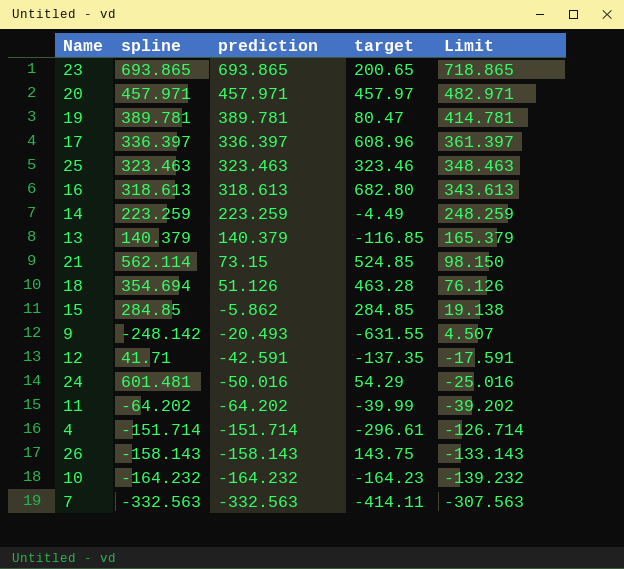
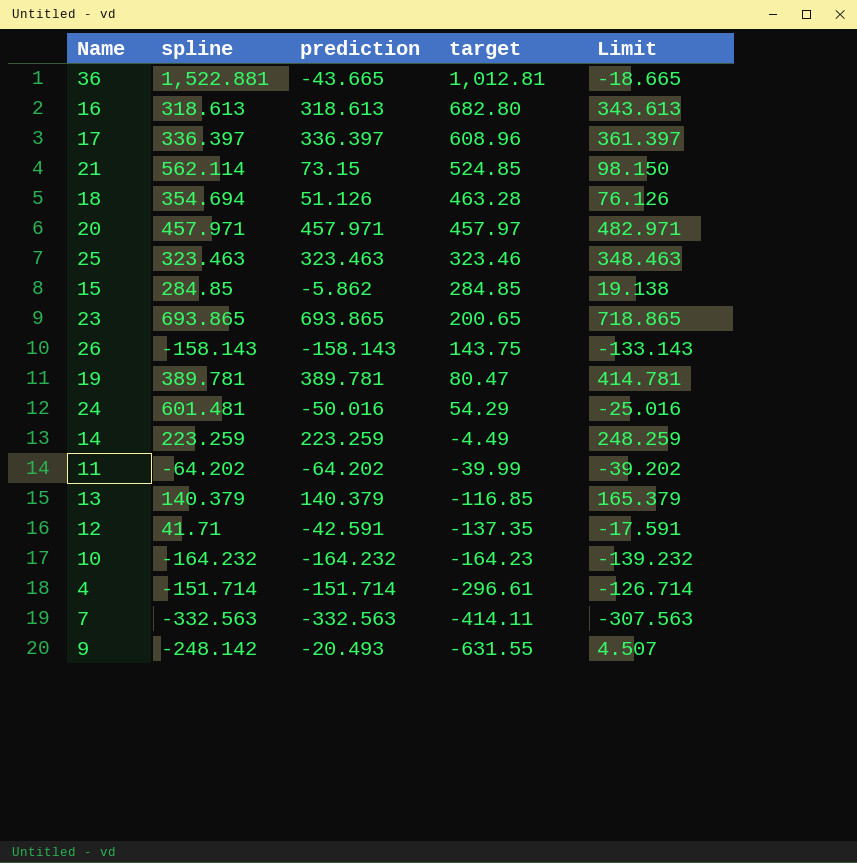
row order: prediction descending -> target descending
row 36: none -> 1,522.881 | -43.665 | 1,012.81 | -18.665

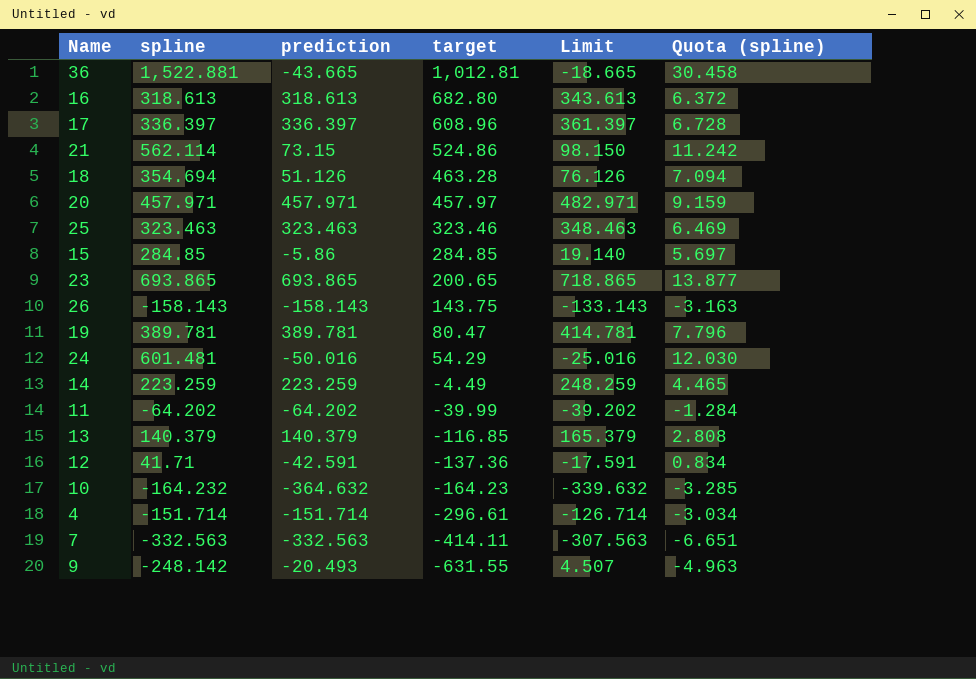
column Quota (spline) | formula: none -> [spline] * 0.02
21 | target: 524.85 -> 524.86
15 | prediction: -5.862 -> -5.86
15 | Limit: 19.138 -> 19.140
12 | target: -137.35 -> -137.36
10 | prediction: -164.232 -> -364.632
10 | Limit: -139.232 -> -339.632

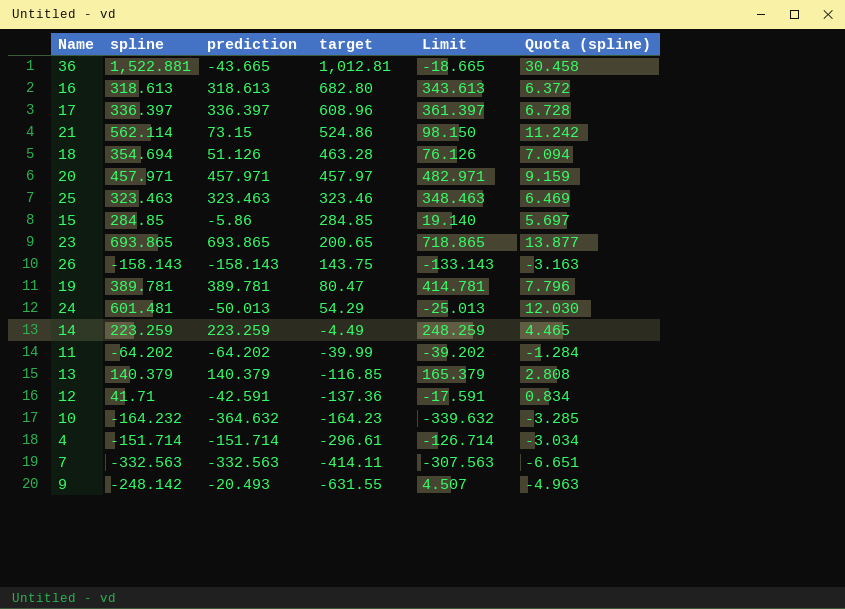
24 | prediction: -50.016 -> -50.013
24 | Limit: -25.016 -> -25.013

